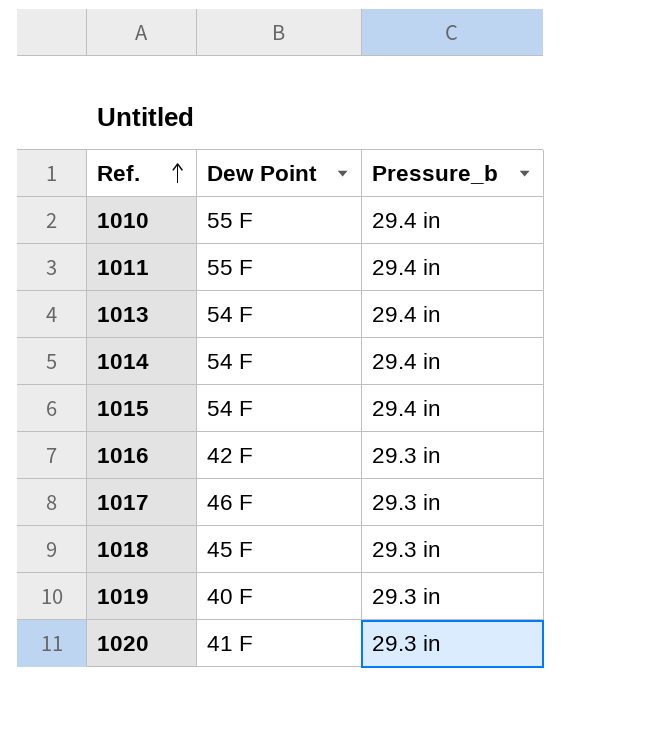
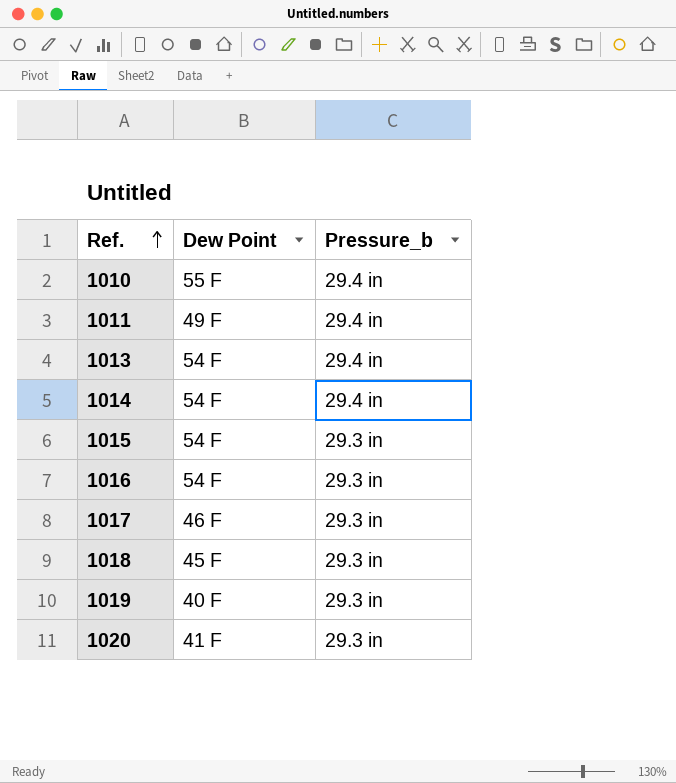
1011 | Dew Point: 55 F -> 49 F
1015 | Pressure_b: 29.4 in -> 29.3 in
1016 | Dew Point: 42 F -> 54 F

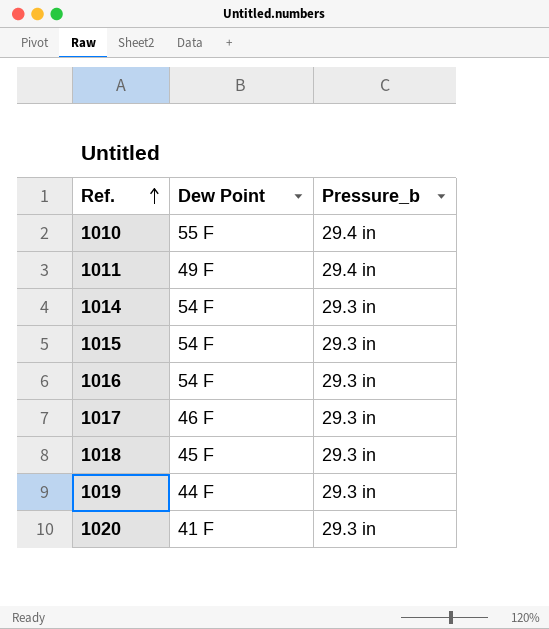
row 1013: 54 F | 29.4 in -> none
1014 | Pressure_b: 29.4 in -> 29.3 in
1019 | Dew Point: 40 F -> 44 F

